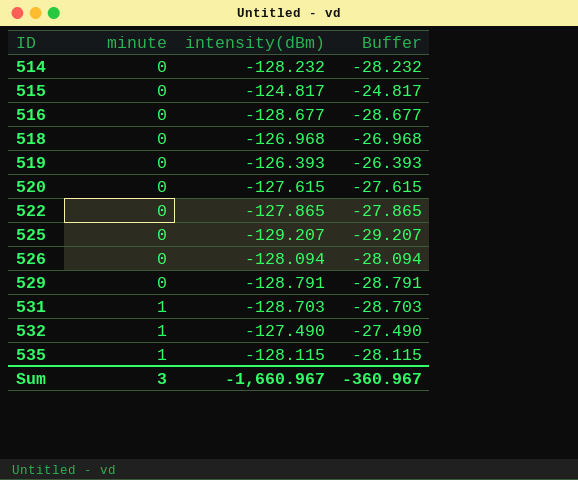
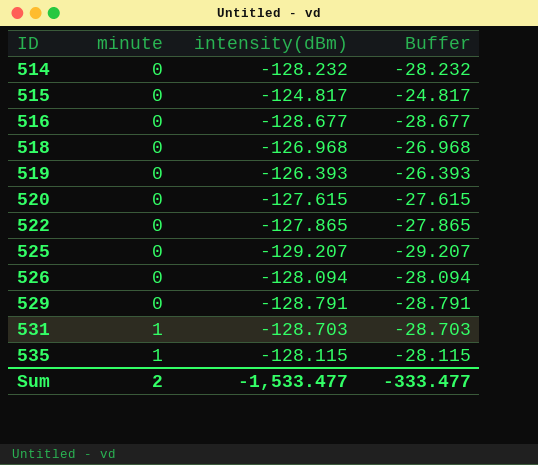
row 532: 1 | -127.490 | -27.490 -> none
Sum | minute: 3 -> 2
Sum | intensity(dBm): -1,660.967 -> -1,533.477
Sum | Buffer: -360.967 -> -333.477

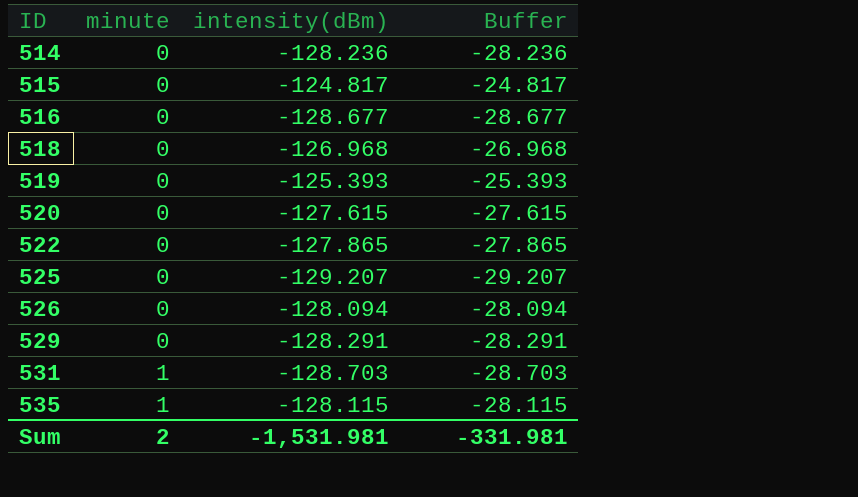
514 | intensity(dBm): -128.232 -> -128.236
514 | Buffer: -28.232 -> -28.236
519 | intensity(dBm): -126.393 -> -125.393
519 | Buffer: -26.393 -> -25.393
529 | intensity(dBm): -128.791 -> -128.291
529 | Buffer: -28.791 -> -28.291
Sum | intensity(dBm): -1,533.477 -> -1,531.981
Sum | Buffer: -333.477 -> -331.981

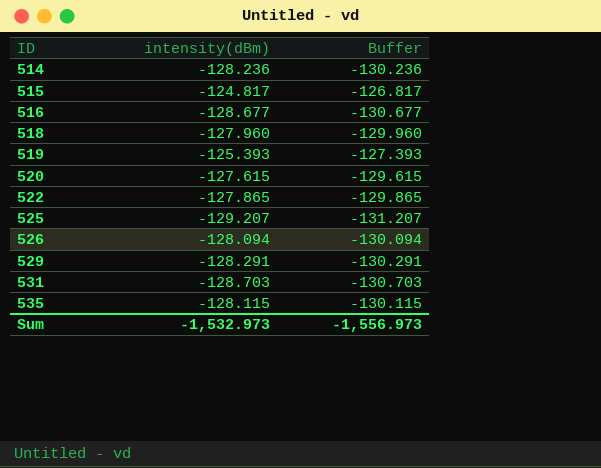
column minute | position: 2 -> none
column Buffer | formula: [intensity(dBm)] + 100 -> [intensity(dBm)] - 2
518 | intensity(dBm): -126.968 -> -127.960
Sum | intensity(dBm): -1,531.981 -> -1,532.973
Sum | Buffer: -331.981 -> -1,556.973

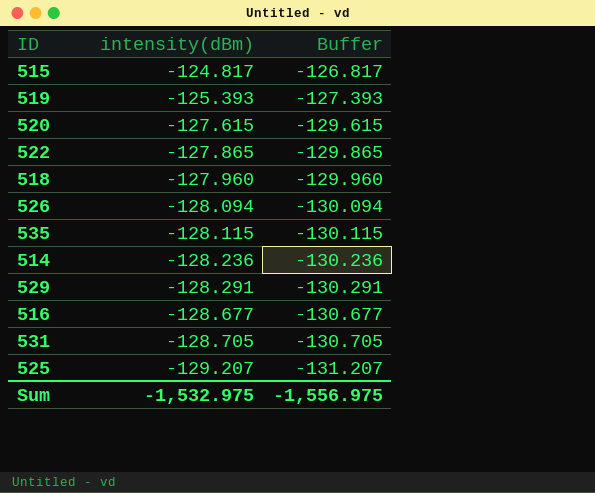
row order: ID ascending -> intensity(dBm) descending
531 | intensity(dBm): -128.703 -> -128.705
531 | Buffer: -130.703 -> -130.705
Sum | intensity(dBm): -1,532.973 -> -1,532.975
Sum | Buffer: -1,556.973 -> -1,556.975

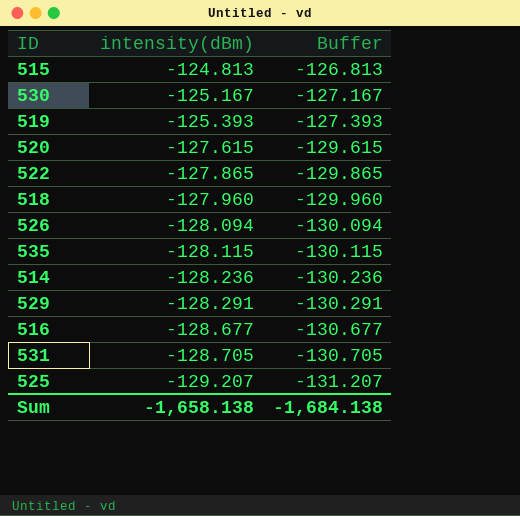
515 | intensity(dBm): -124.817 -> -124.813
515 | Buffer: -126.817 -> -126.813
row 530: none -> -125.167 | -127.167
Sum | intensity(dBm): -1,532.975 -> -1,658.138
Sum | Buffer: -1,556.975 -> -1,684.138

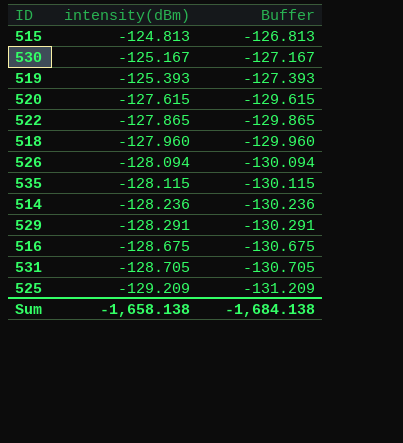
516 | intensity(dBm): -128.677 -> -128.675
516 | Buffer: -130.677 -> -130.675
525 | intensity(dBm): -129.207 -> -129.209
525 | Buffer: -131.207 -> -131.209

